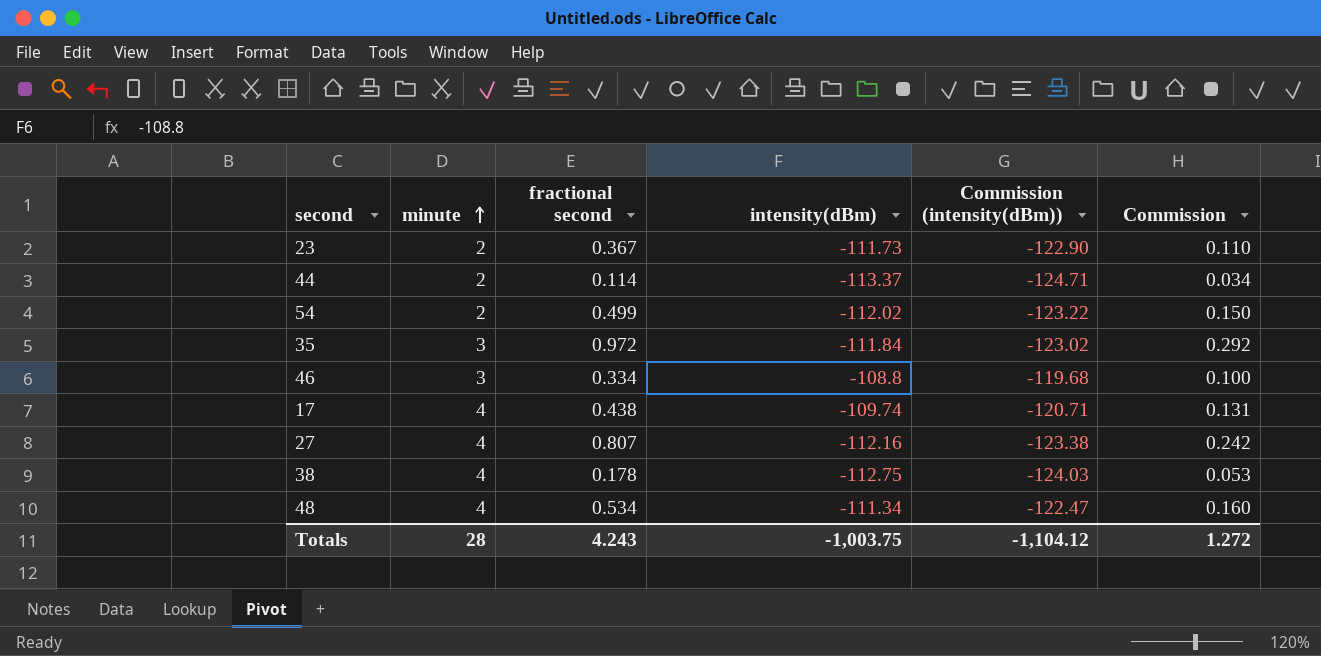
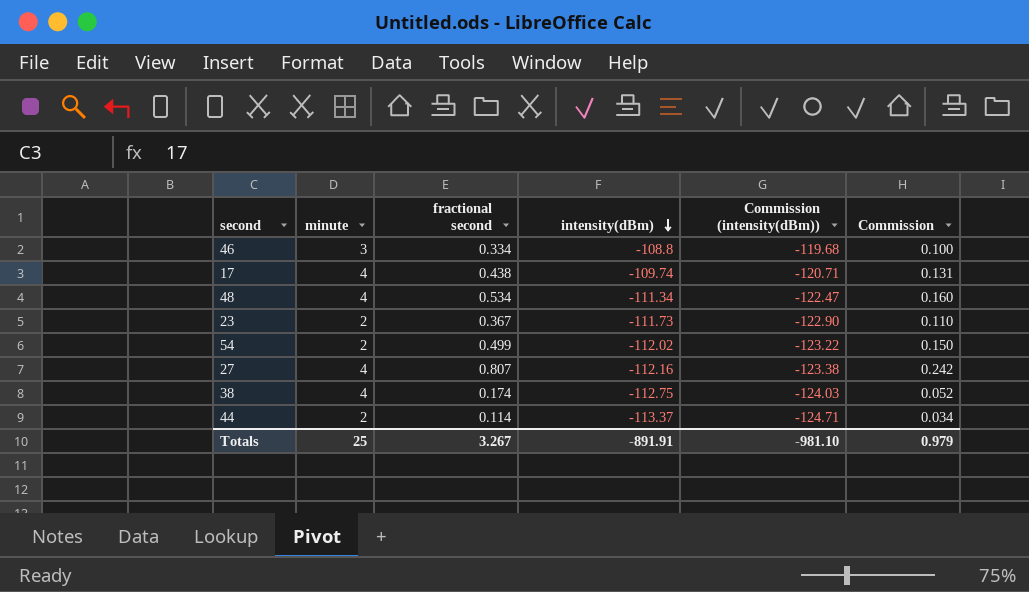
row order: minute ascending -> intensity(dBm) descending
row 35: 3 | 0.972 | -111.84 | -123.02 | 0.292 -> none
38 | fractional second: 0.178 -> 0.174
38 | Commission: 0.053 -> 0.052
Totals | minute: 28 -> 25
Totals | fractional second: 4.243 -> 3.267
Totals | intensity(dBm): -1,003.75 -> -891.91
Totals | Commission (intensity(dBm)): -1,104.12 -> -981.10
Totals | Commission: 1.272 -> 0.979

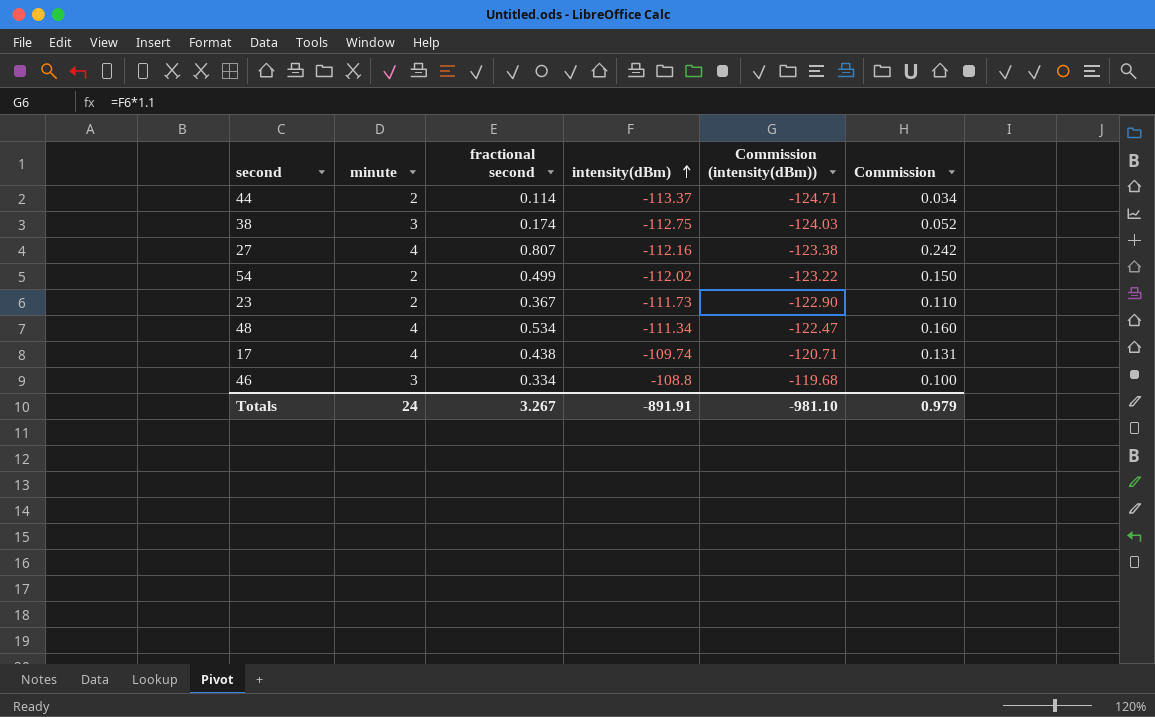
row order: intensity(dBm) descending -> intensity(dBm) ascending
38 | minute: 4 -> 3
Totals | minute: 25 -> 24

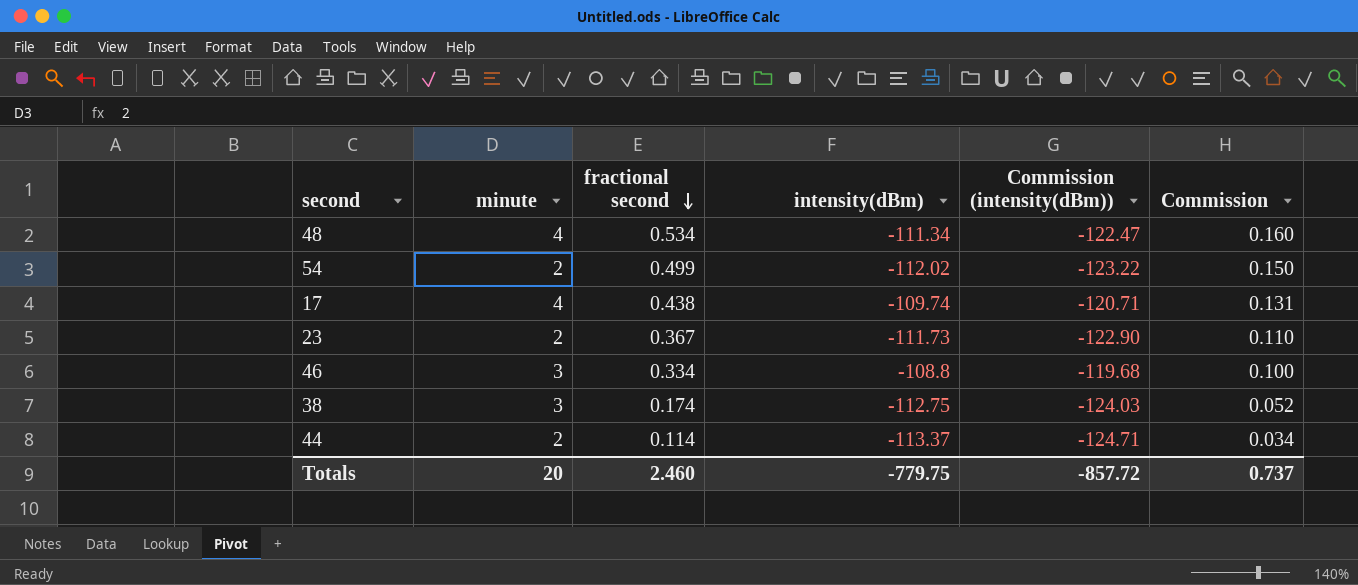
row order: intensity(dBm) ascending -> fractional second descending
row 27: 4 | 0.807 | -112.16 | -123.38 | 0.242 -> none
Totals | minute: 24 -> 20
Totals | fractional second: 3.267 -> 2.460
Totals | intensity(dBm): -891.91 -> -779.75
Totals | Commission (intensity(dBm)): -981.10 -> -857.72
Totals | Commission: 0.979 -> 0.737

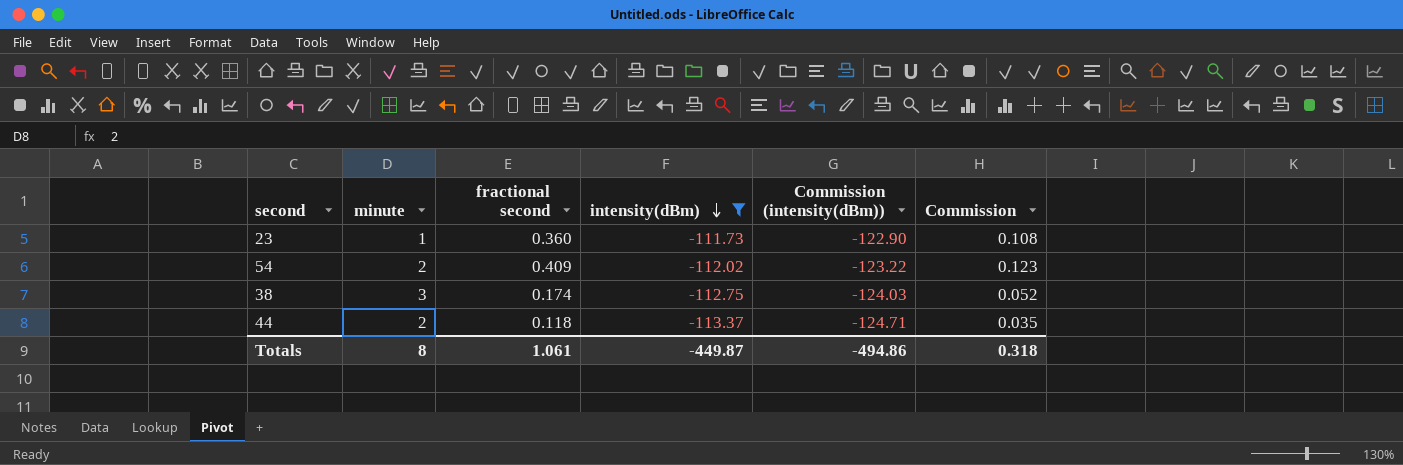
filter: none -> intensity(dBm) <= -111.73
row order: fractional second descending -> intensity(dBm) descending
23 | minute: 2 -> 1
23 | fractional second: 0.367 -> 0.360
23 | Commission: 0.110 -> 0.108
54 | fractional second: 0.499 -> 0.409
54 | Commission: 0.150 -> 0.123
44 | fractional second: 0.114 -> 0.118
44 | Commission: 0.034 -> 0.035
Totals | minute: 20 -> 8
Totals | fractional second: 2.460 -> 1.061
Totals | intensity(dBm): -779.75 -> -449.87
Totals | Commission (intensity(dBm)): -857.72 -> -494.86
Totals | Commission: 0.737 -> 0.318

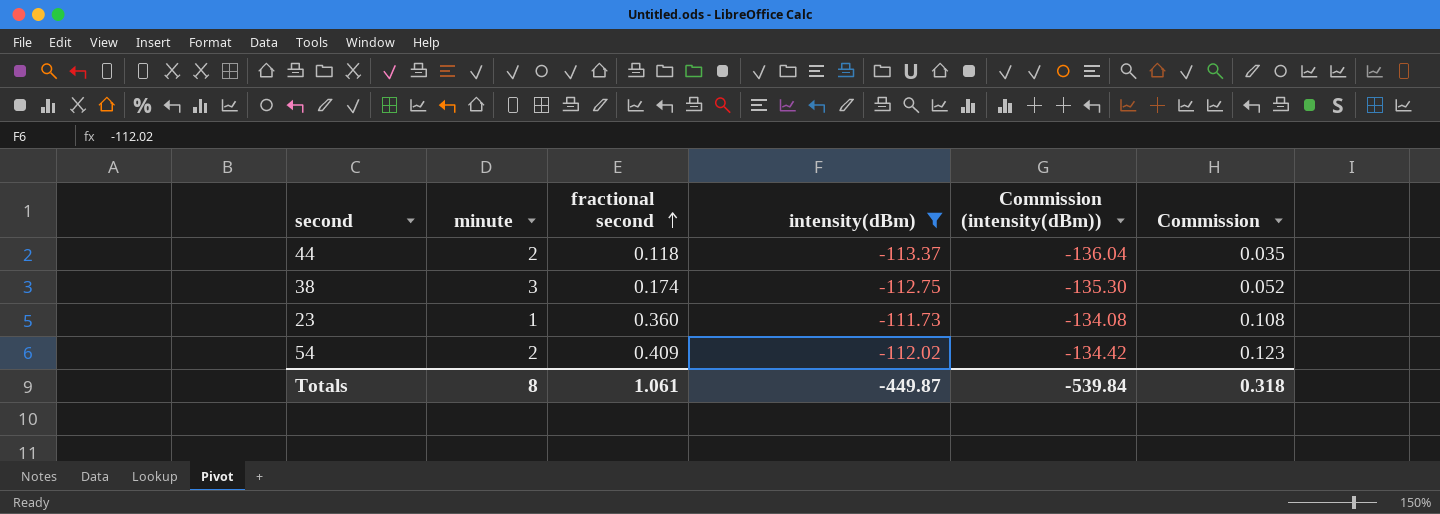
row order: intensity(dBm) descending -> fractional second ascending
column Commission (intensity(dBm)) | formula: [intensity(dBm)] * 1.1 -> [intensity(dBm)] * 1.2
Totals | Commission (intensity(dBm)): -494.86 -> -539.84

